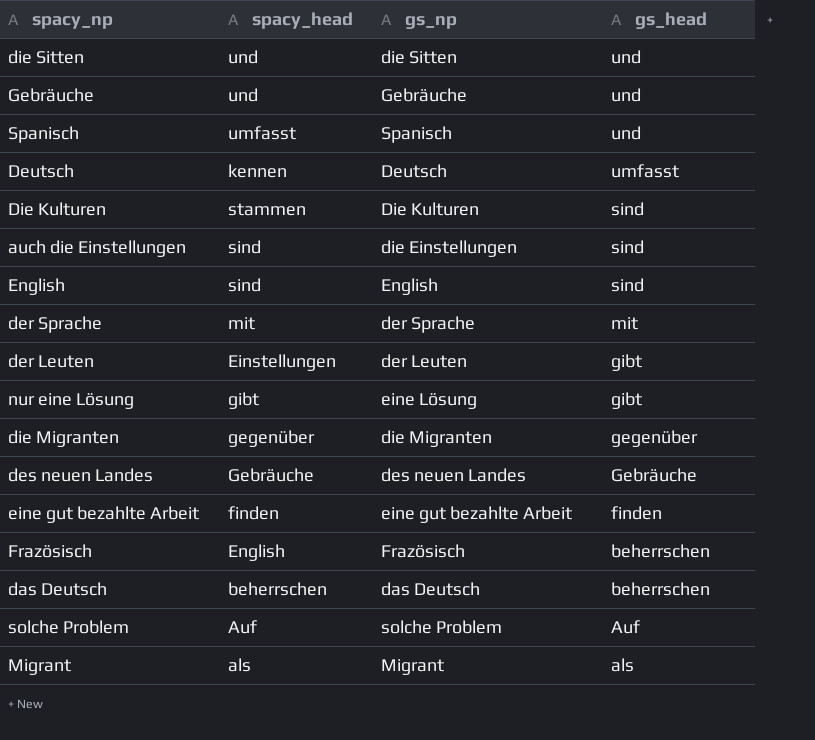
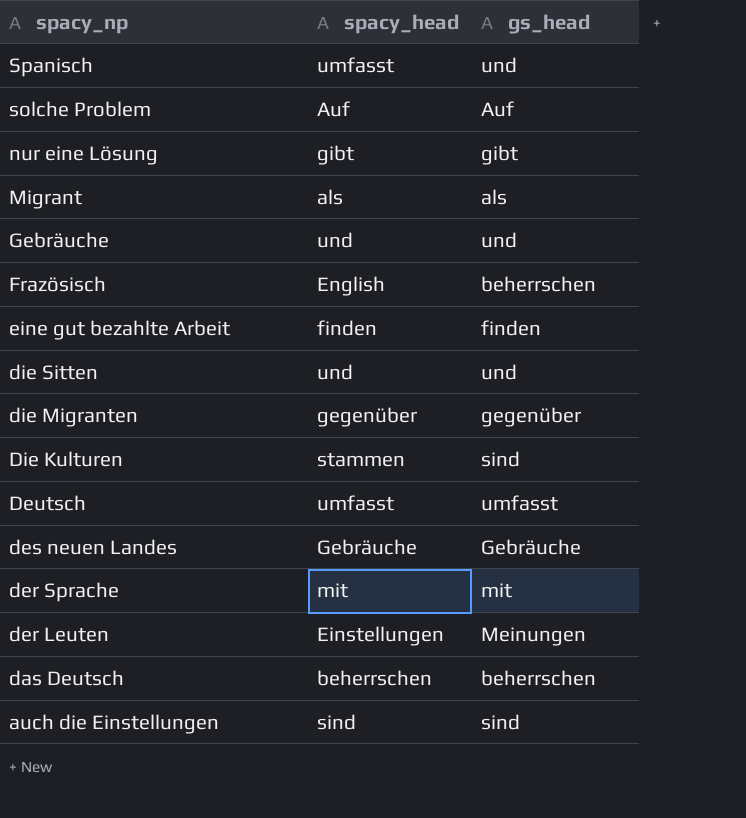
row order: gs_head descending -> spacy_np descending
column gs_np | position: 3 -> none
row English: sind | English | sind -> none
Deutsch | spacy_head: kennen -> umfasst
der Leuten | gs_head: gibt -> Meinungen

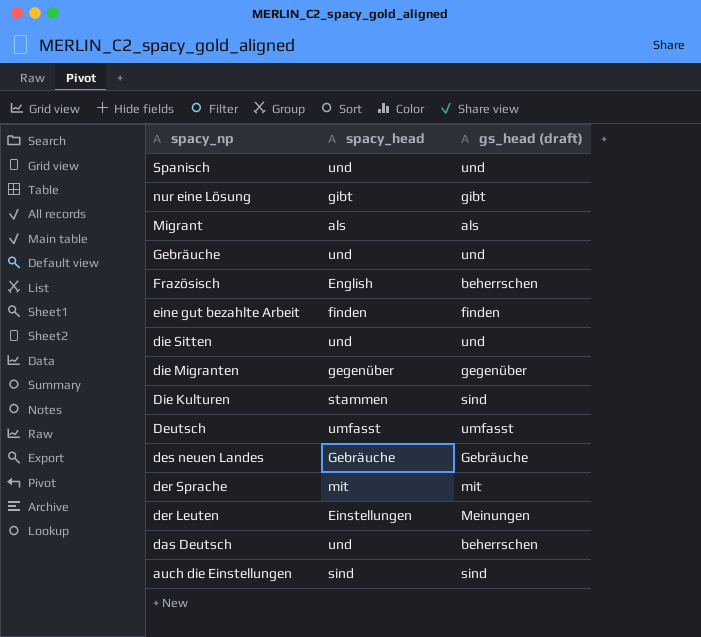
column name: gs_head -> gs_head (draft)
row solche Problem: Auf | Auf -> none
Spanisch | spacy_head: umfasst -> und
das Deutsch | spacy_head: beherrschen -> und

